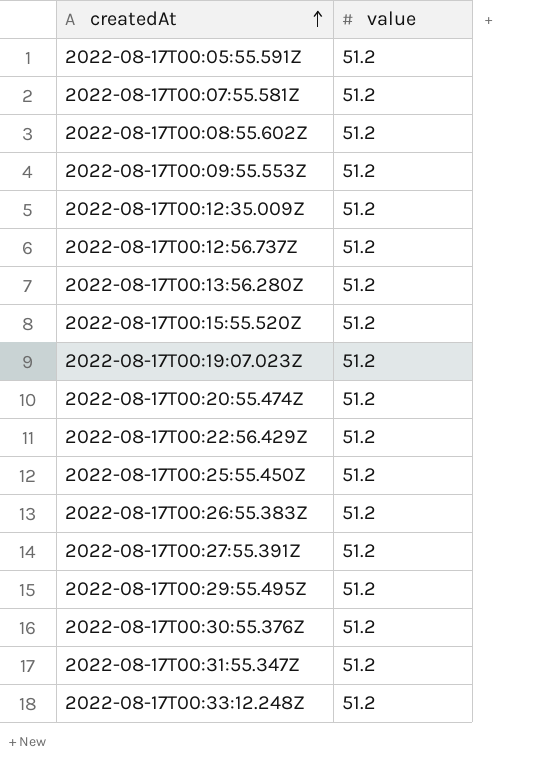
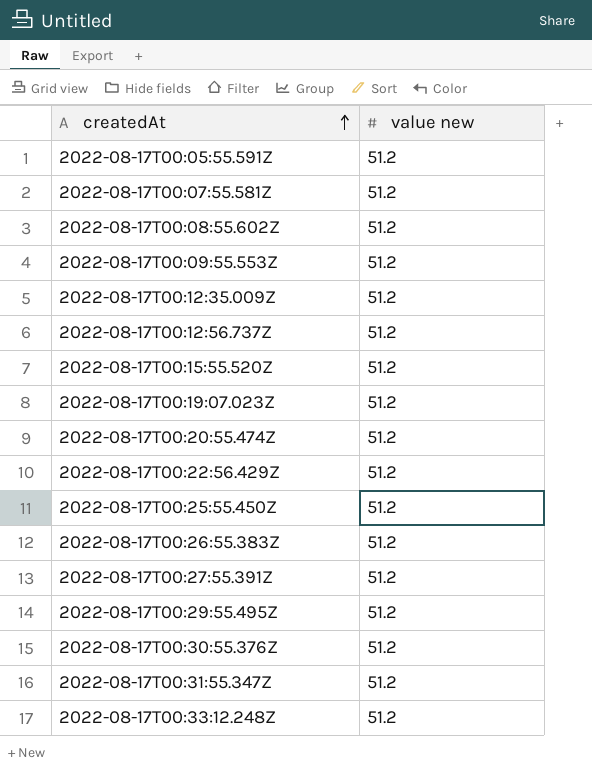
column name: value -> value new
row 2022-08-17T00:13:56.280Z: 51.2 -> none

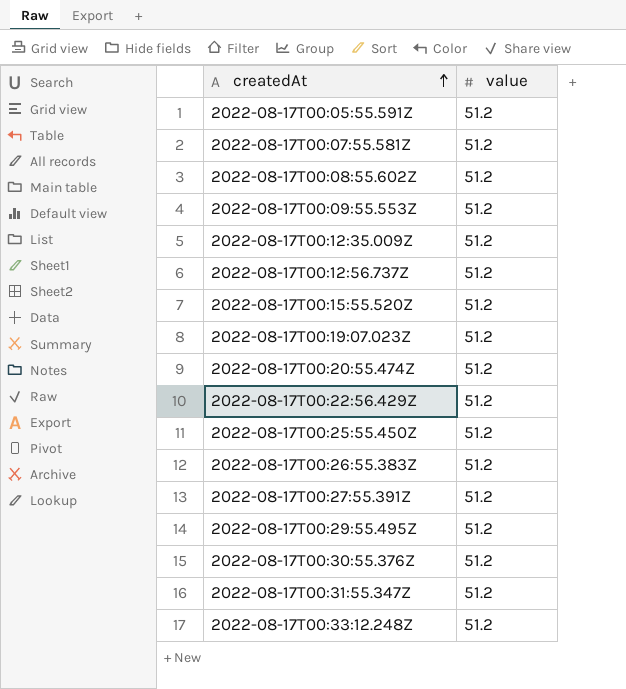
column name: value new -> value

